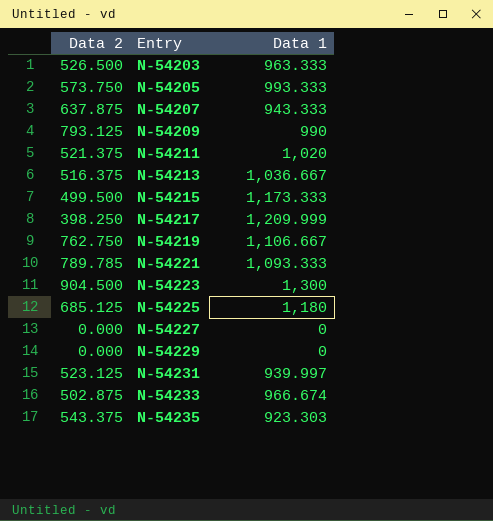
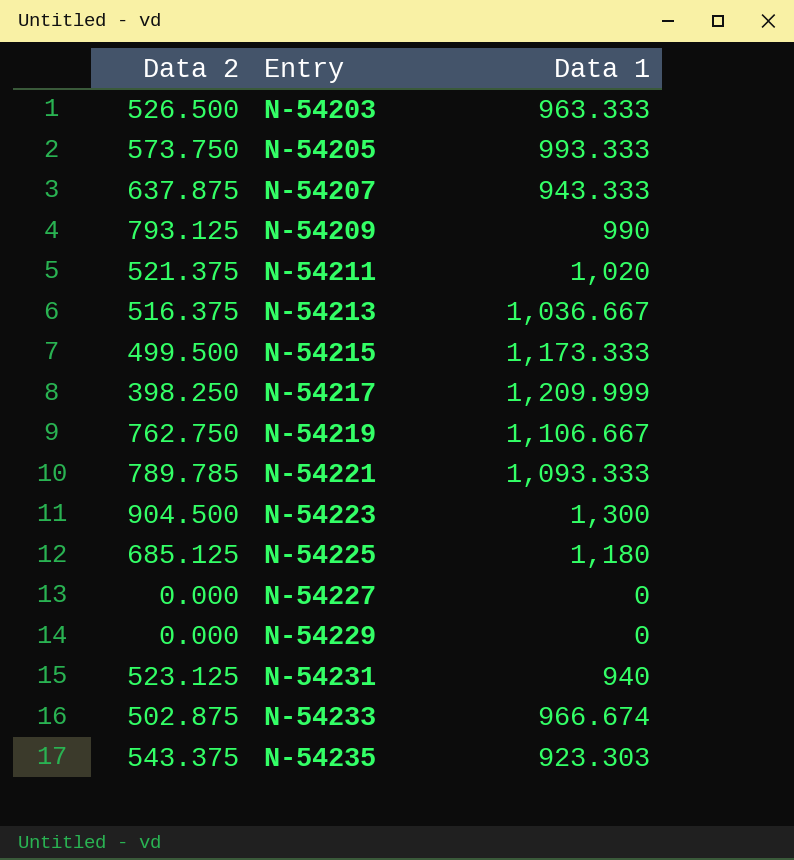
N-54231 | Data 1: 939.997 -> 940

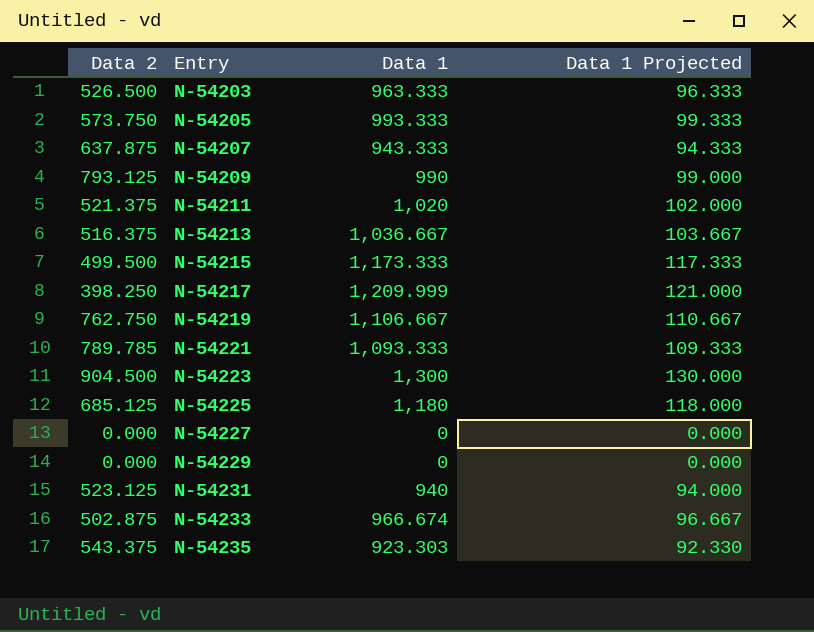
column Data 1 Projected | formula: none -> [Data 1] * 0.1

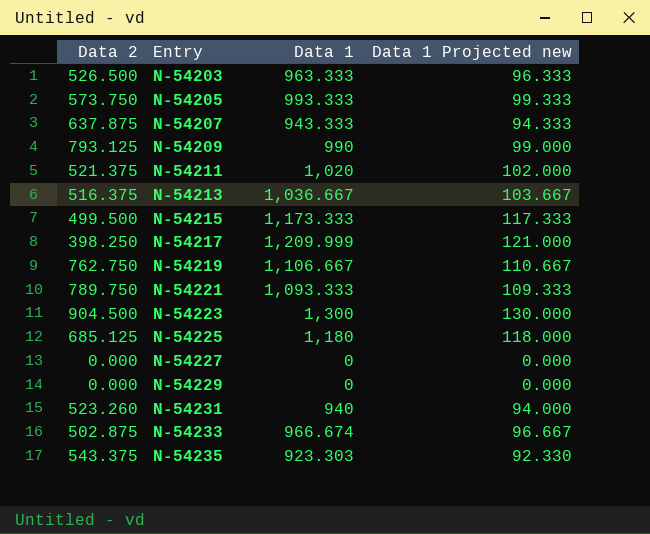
column name: Data 1 Projected -> Data 1 Projected new
N-54221 | Data 2: 789.785 -> 789.750
N-54231 | Data 2: 523.125 -> 523.260

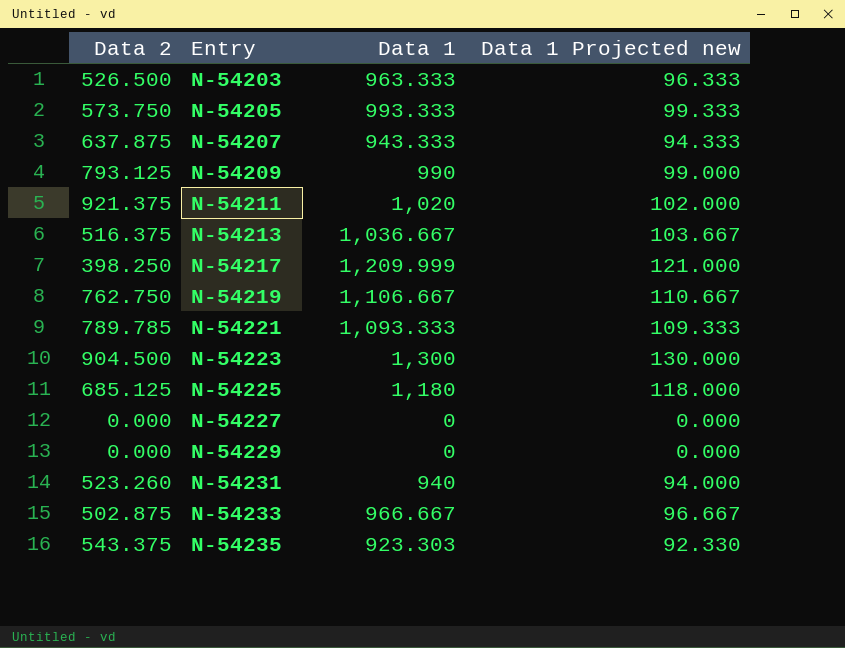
row N-54215: 499.500 | 1,173.333 | 117.333 -> none
N-54211 | Data 2: 521.375 -> 921.375
N-54221 | Data 2: 789.750 -> 789.785
N-54233 | Data 1: 966.674 -> 966.667

